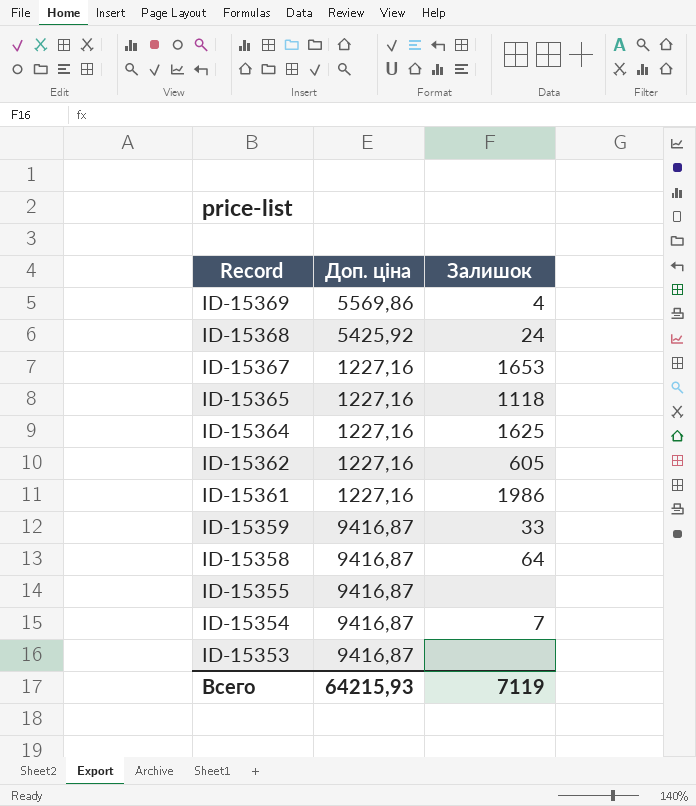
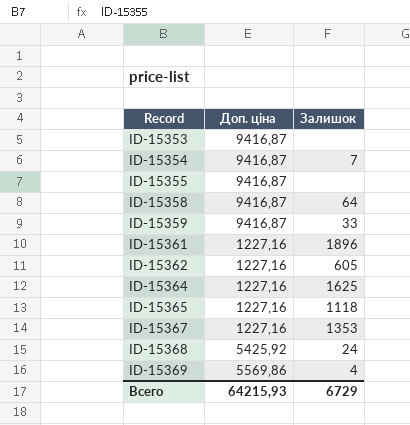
row order: Record descending -> Record ascending
ID-15361 | Залишок: 1986 -> 1896
ID-15367 | Залишок: 1653 -> 1353
Всего | Залишок: 7119 -> 6729

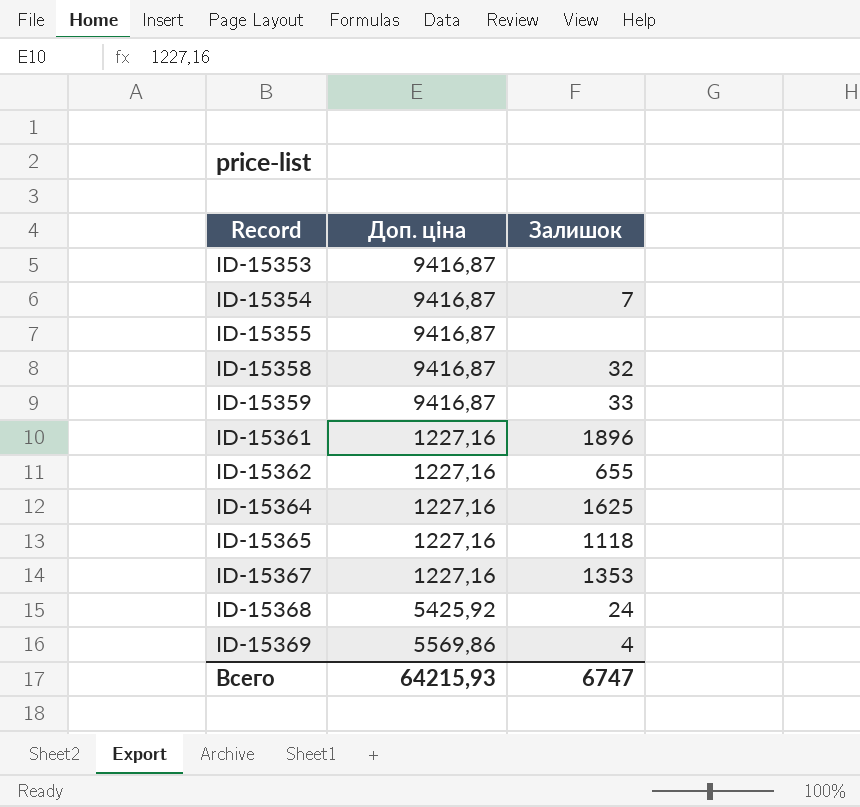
ID-15358 | Залишок: 64 -> 32
ID-15362 | Залишок: 605 -> 655
Всего | Залишок: 6729 -> 6747

